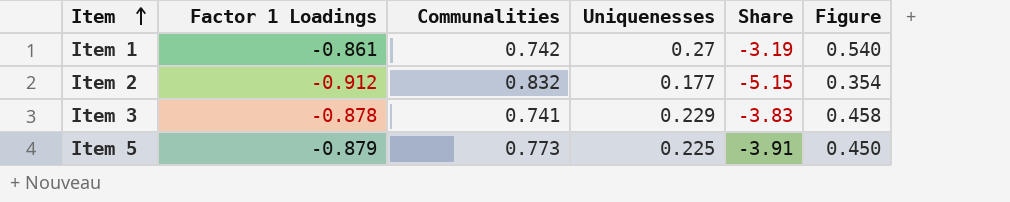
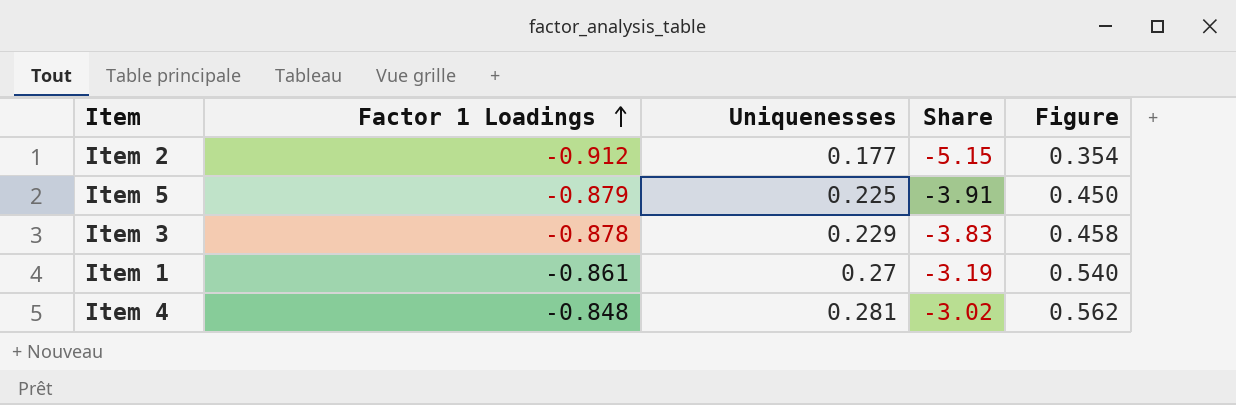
row order: Item ascending -> Factor 1 Loadings ascending
column Communalities | position: 3 -> none
row Item 4: none -> -0.848 | 0.281 | -3.02 | 0.562

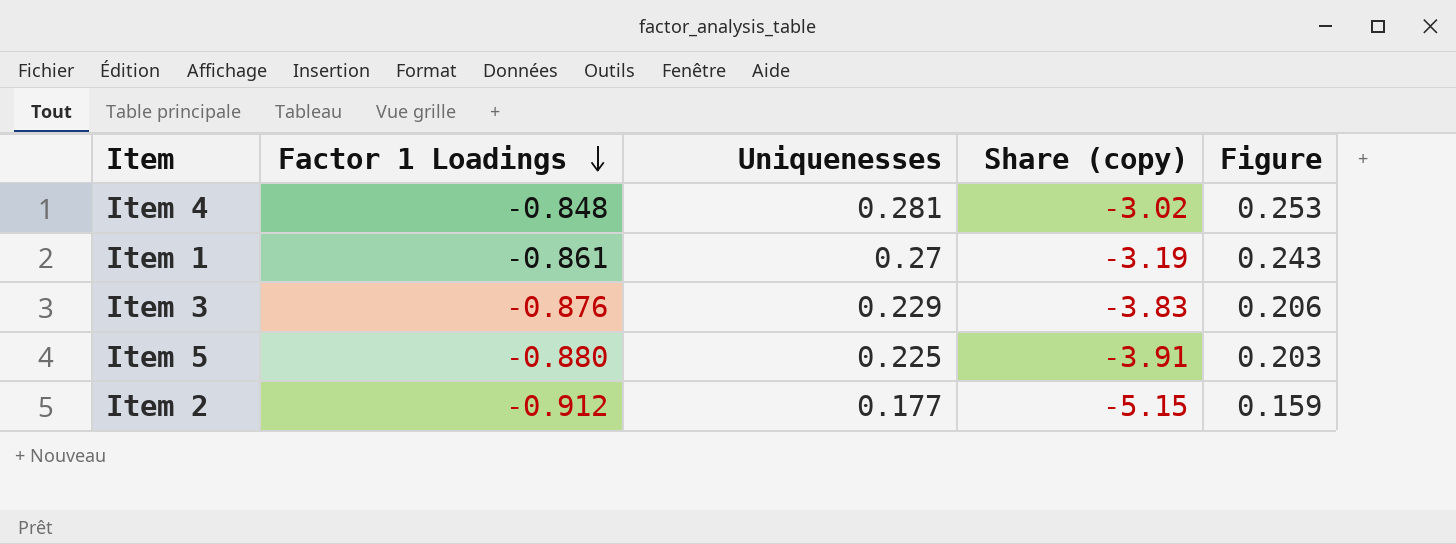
row order: Factor 1 Loadings ascending -> Factor 1 Loadings descending
column name: Share -> Share (copy)
column Figure | formula: [Uniquenesses] * 2 -> [Uniquenesses] * 0.9
Item 3 | Factor 1 Loadings: -0.878 -> -0.876
Item 5 | Factor 1 Loadings: -0.879 -> -0.880

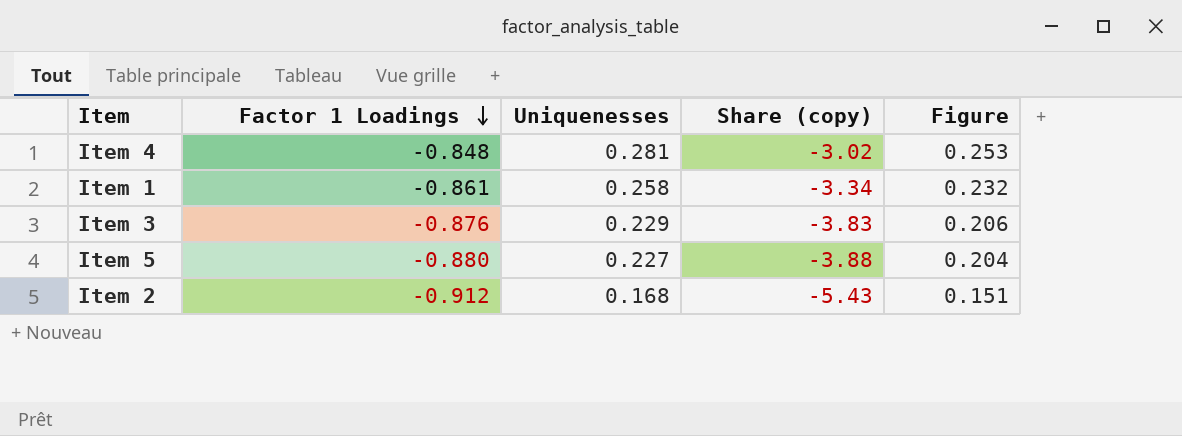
Item 1 | Uniquenesses: 0.27 -> 0.258
Item 1 | Share (copy): -3.19 -> -3.34
Item 1 | Figure: 0.243 -> 0.232
Item 5 | Uniquenesses: 0.225 -> 0.227
Item 5 | Share (copy): -3.91 -> -3.88
Item 5 | Figure: 0.203 -> 0.204
Item 2 | Uniquenesses: 0.177 -> 0.168
Item 2 | Share (copy): -5.15 -> -5.43
Item 2 | Figure: 0.159 -> 0.151

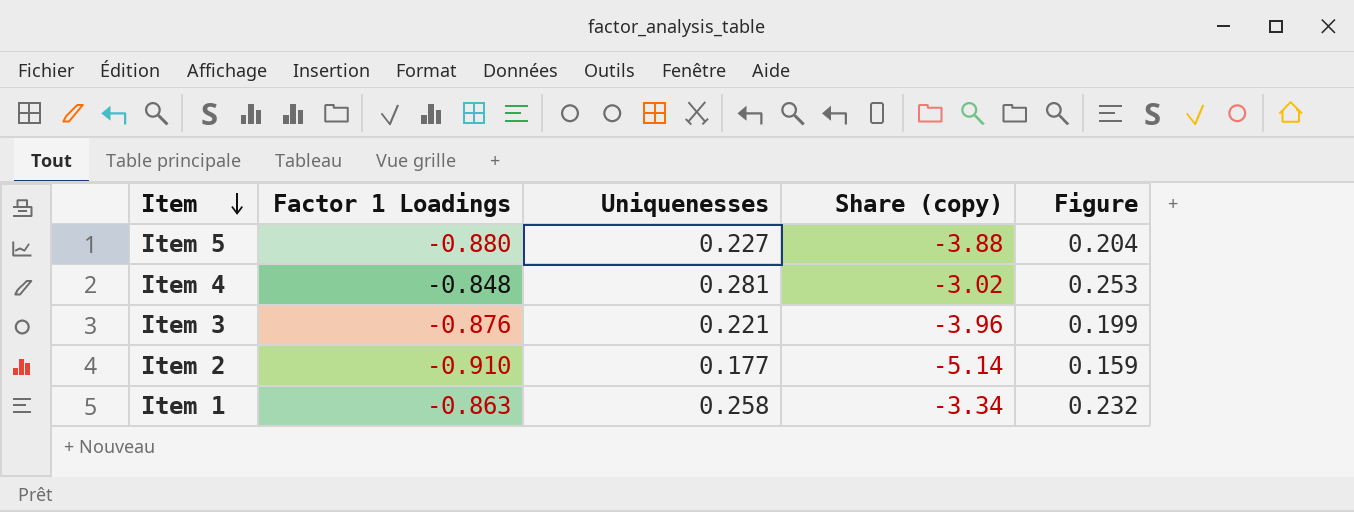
row order: Factor 1 Loadings descending -> Item descending
Item 3 | Uniquenesses: 0.229 -> 0.221
Item 3 | Share (copy): -3.83 -> -3.96
Item 3 | Figure: 0.206 -> 0.199
Item 2 | Factor 1 Loadings: -0.912 -> -0.910
Item 2 | Uniquenesses: 0.168 -> 0.177
Item 2 | Share (copy): -5.43 -> -5.14
Item 2 | Figure: 0.151 -> 0.159
Item 1 | Factor 1 Loadings: -0.861 -> -0.863

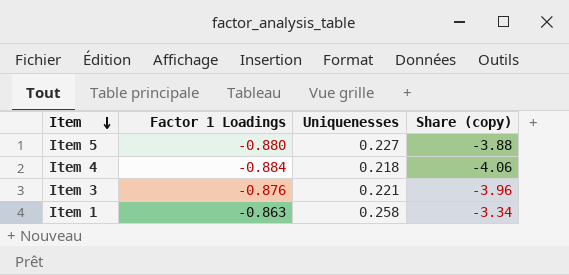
column Figure | formula: [Uniquenesses] * 0.9 -> none
row Item 2: -0.910 | 0.177 | -5.14 | 0.159 -> none
Item 4 | Factor 1 Loadings: -0.848 -> -0.884
Item 4 | Uniquenesses: 0.281 -> 0.218
Item 4 | Share (copy): -3.02 -> -4.06

